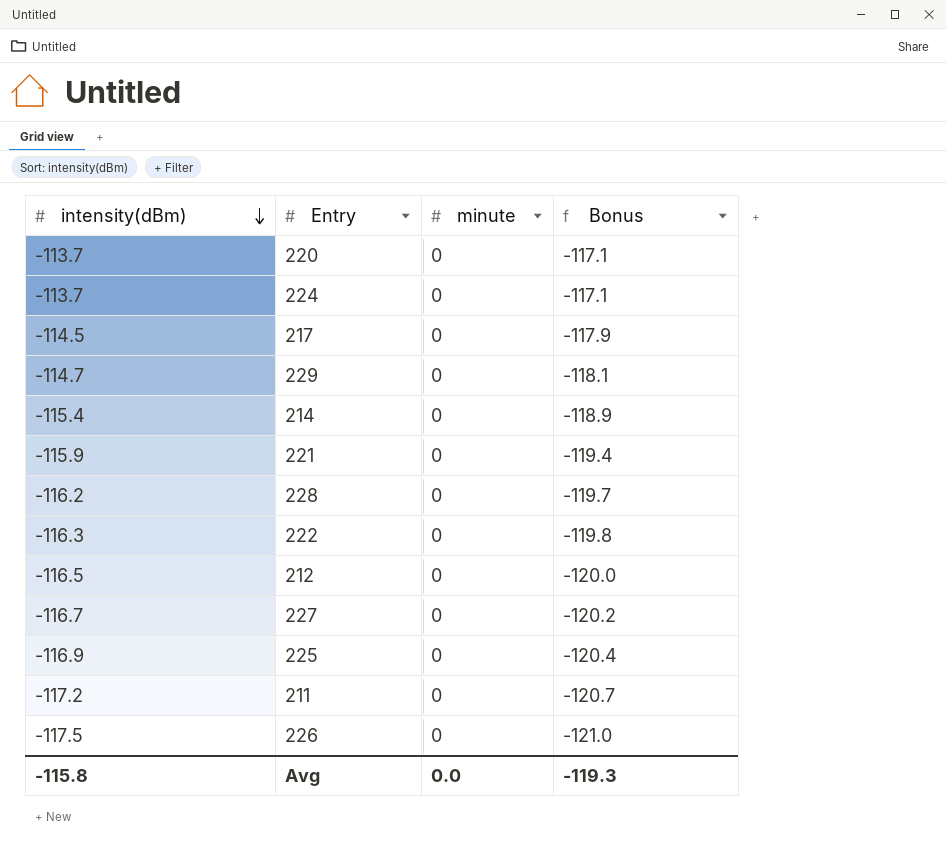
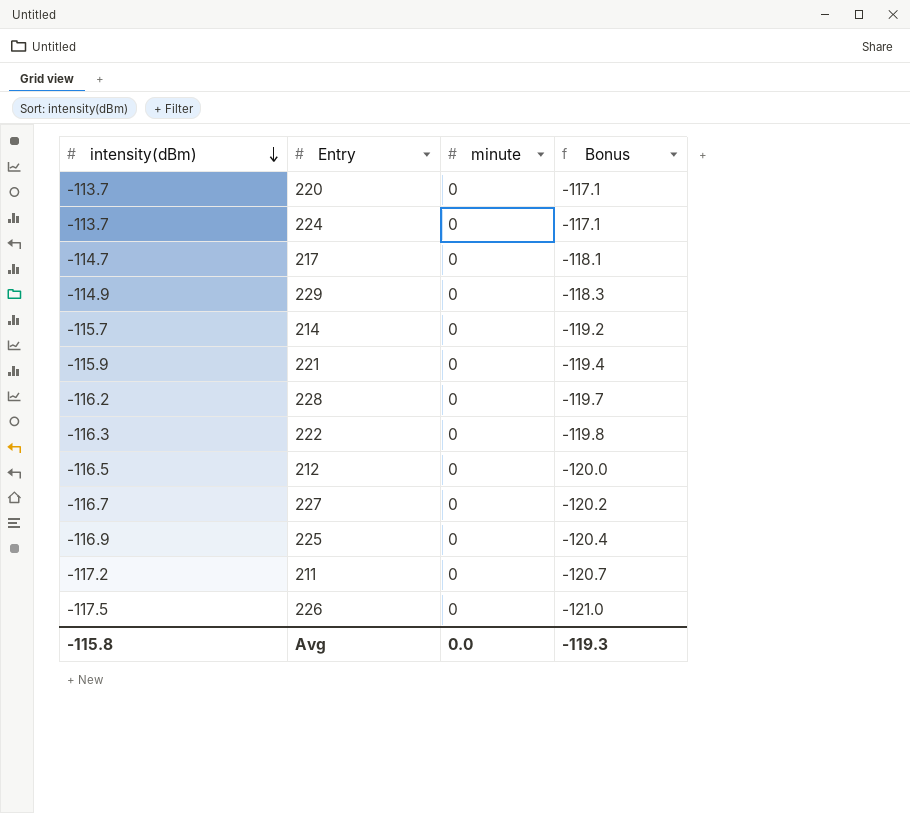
217 | intensity(dBm): -114.5 -> -114.7
217 | Bonus: -117.9 -> -118.1
229 | intensity(dBm): -114.7 -> -114.9
229 | Bonus: -118.1 -> -118.3
214 | intensity(dBm): -115.4 -> -115.7
214 | Bonus: -118.9 -> -119.2

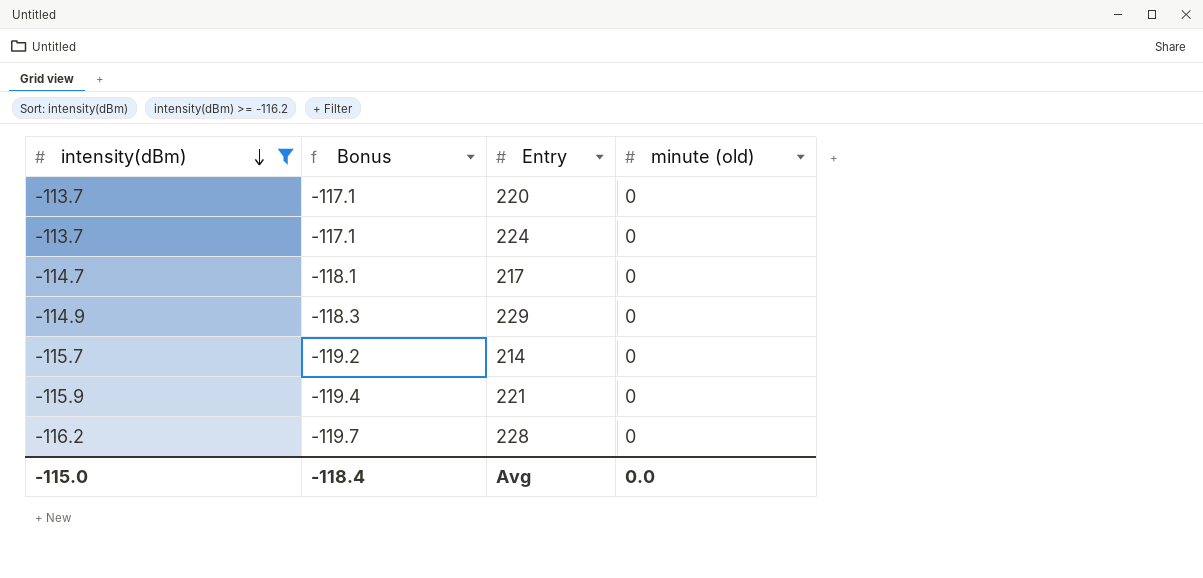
filter: none -> intensity(dBm) >= -116.2
column Bonus | position: 4 -> 2
column name: minute -> minute (old)
Avg | intensity(dBm): -115.8 -> -115.0
Avg | Bonus: -119.3 -> -118.4

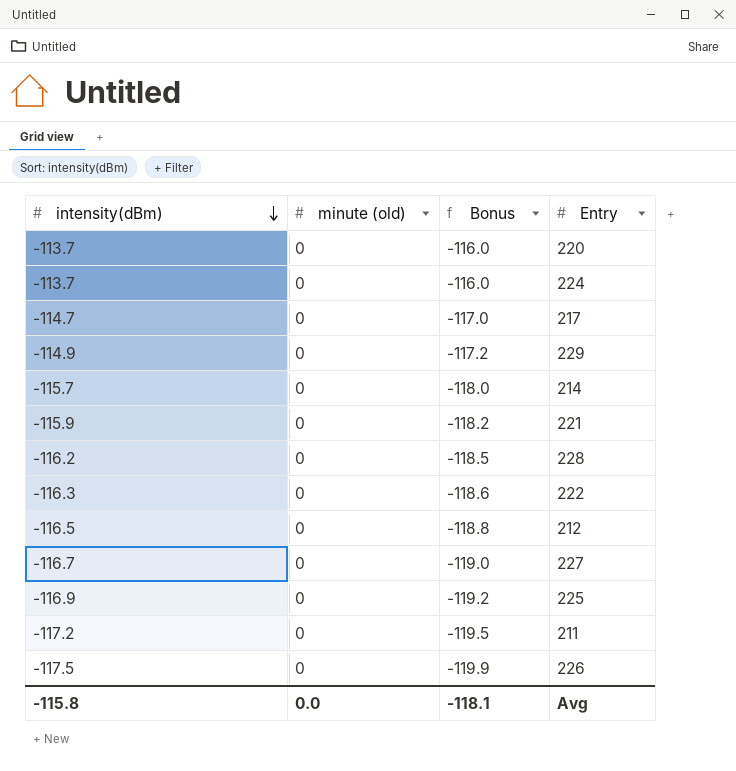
filter: intensity(dBm) >= -116.2 -> none
column minute (old) | position: 4 -> 2
column Bonus | formula: [intensity(dBm)] * 1.03 -> [intensity(dBm)] * 1.02
Avg | intensity(dBm): -115.0 -> -115.8
Avg | Bonus: -118.4 -> -118.1

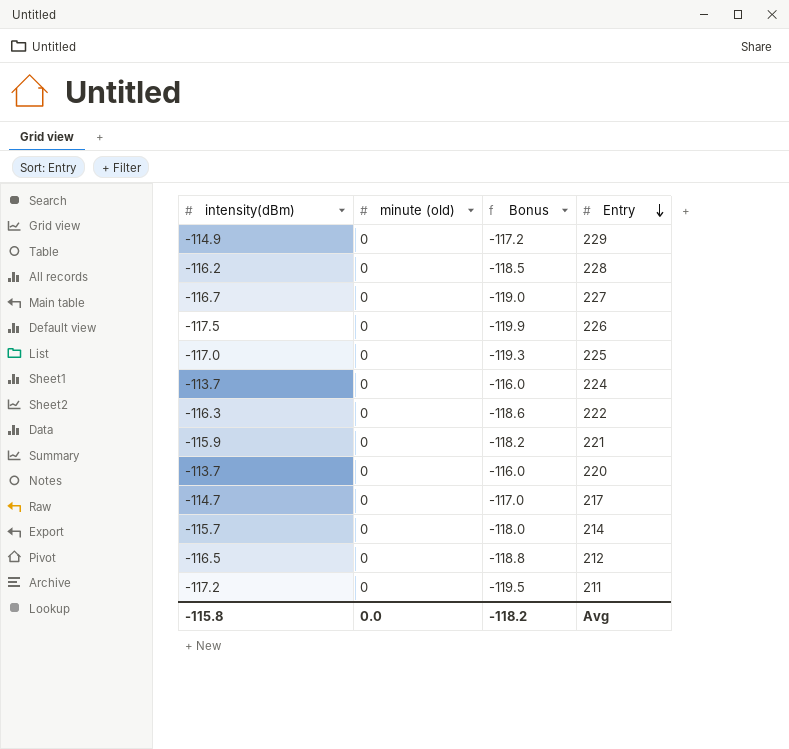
row order: intensity(dBm) descending -> Entry descending
225 | intensity(dBm): -116.9 -> -117.0
225 | Bonus: -119.2 -> -119.3
Avg | Bonus: -118.1 -> -118.2

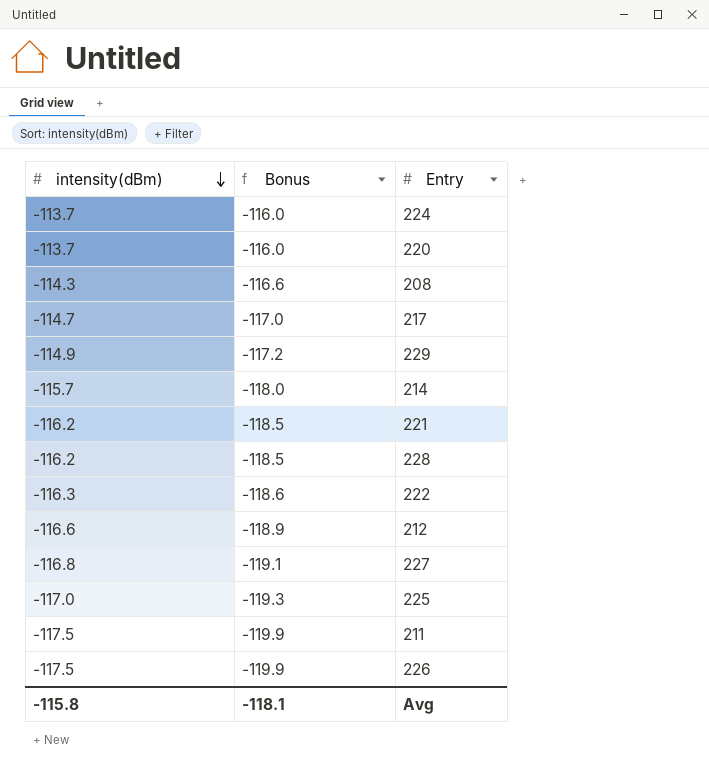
row order: Entry descending -> intensity(dBm) descending
column minute (old) | position: 2 -> none
row 208: none -> -114.3 | -116.6
221 | intensity(dBm): -115.9 -> -116.2
221 | Bonus: -118.2 -> -118.5
212 | intensity(dBm): -116.5 -> -116.6
212 | Bonus: -118.8 -> -118.9
227 | intensity(dBm): -116.7 -> -116.8
227 | Bonus: -119.0 -> -119.1
211 | intensity(dBm): -117.2 -> -117.5
211 | Bonus: -119.5 -> -119.9
Avg | Bonus: -118.2 -> -118.1

